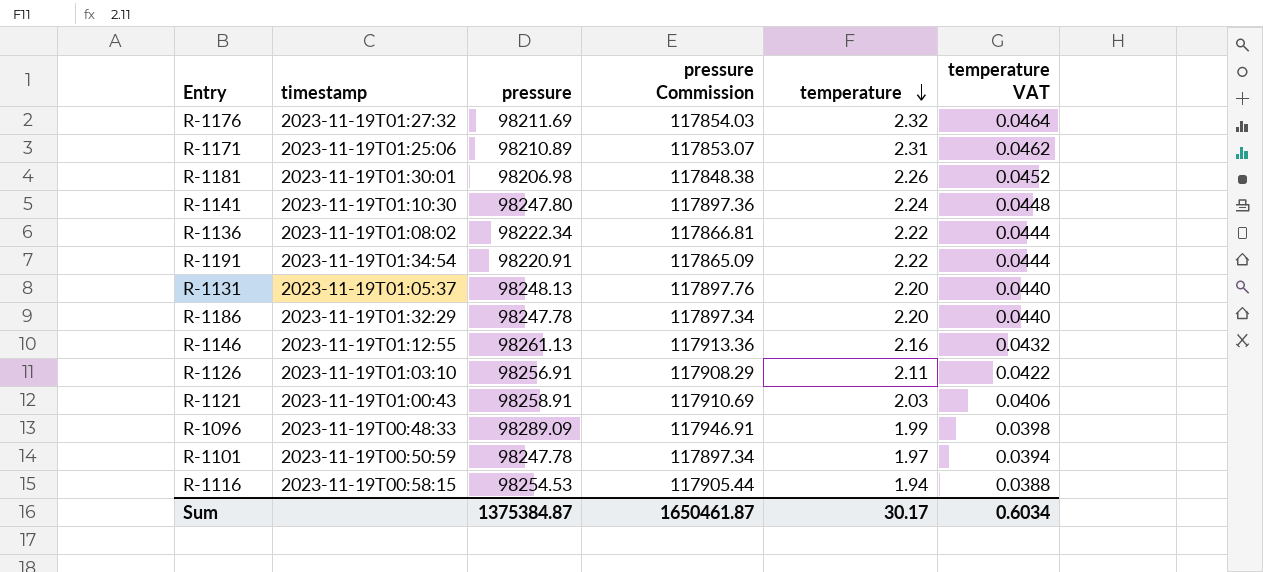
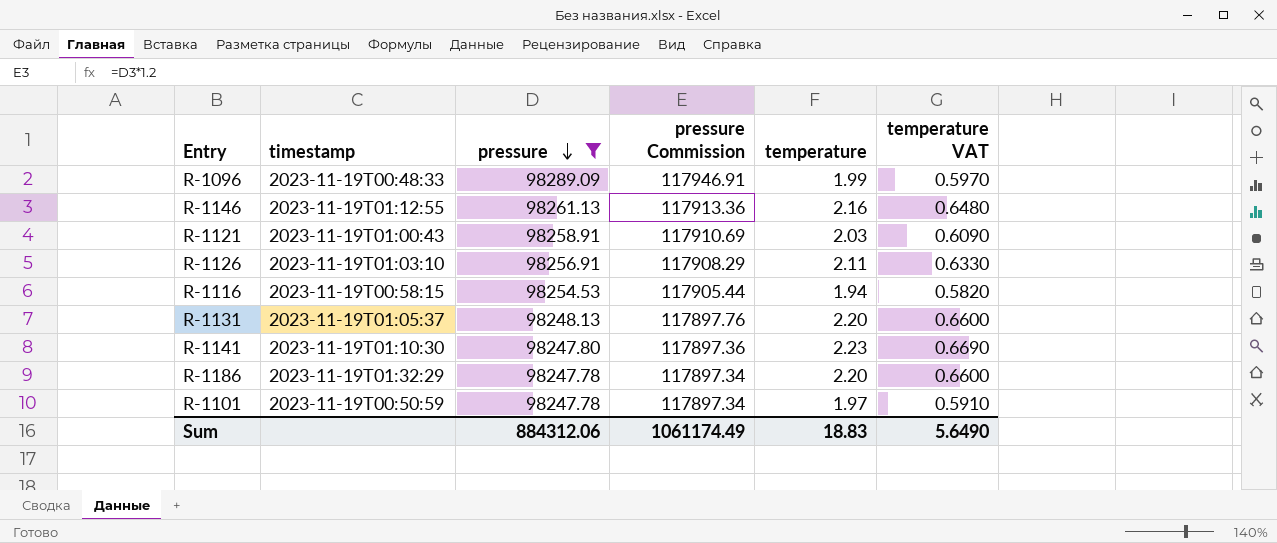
filter: none -> pressure >= 98247.78
row order: temperature descending -> pressure descending
column temperature VAT | formula: [temperature] * 0.02 -> [temperature] * 0.3
R-1141 | temperature: 2.24 -> 2.23
Sum | pressure: 1375384.87 -> 884312.06
Sum | pressure Commission: 1650461.87 -> 1061174.49
Sum | temperature: 30.17 -> 18.83
Sum | temperature VAT: 0.6034 -> 5.6490

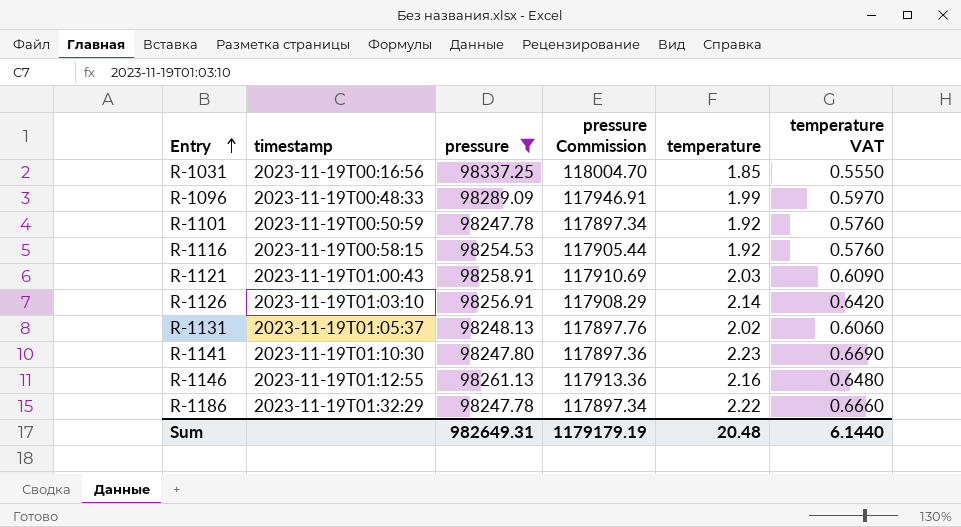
row order: pressure descending -> Entry ascending
row R-1031: none -> 2023-11-19T00:16:56 | 98337.25 | 118004.70 | 1.85 | 0.5550
R-1101 | temperature: 1.97 -> 1.92
R-1101 | temperature VAT: 0.5910 -> 0.5760
R-1116 | temperature: 1.94 -> 1.92
R-1116 | temperature VAT: 0.5820 -> 0.5760
R-1126 | temperature: 2.11 -> 2.14
R-1126 | temperature VAT: 0.6330 -> 0.6420
R-1131 | temperature: 2.20 -> 2.02
R-1131 | temperature VAT: 0.6600 -> 0.6060
R-1186 | temperature: 2.20 -> 2.22
R-1186 | temperature VAT: 0.6600 -> 0.6660
Sum | pressure: 884312.06 -> 982649.31
Sum | pressure Commission: 1061174.49 -> 1179179.19
Sum | temperature: 18.83 -> 20.48
Sum | temperature VAT: 5.6490 -> 6.1440

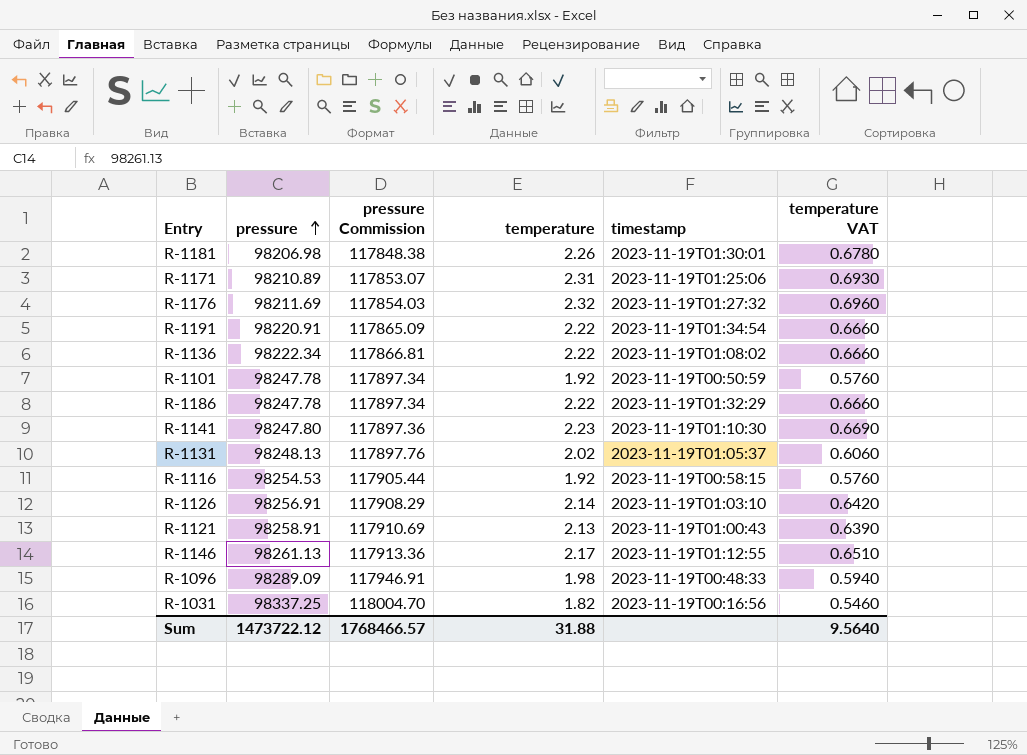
filter: pressure >= 98247.78 -> none
row order: Entry ascending -> pressure ascending
column timestamp | position: 2 -> 5
R-1121 | temperature: 2.03 -> 2.13
R-1121 | temperature VAT: 0.6090 -> 0.6390
R-1146 | temperature: 2.16 -> 2.17
R-1146 | temperature VAT: 0.6480 -> 0.6510
R-1096 | temperature: 1.99 -> 1.98
R-1096 | temperature VAT: 0.5970 -> 0.5940
R-1031 | temperature: 1.85 -> 1.82
R-1031 | temperature VAT: 0.5550 -> 0.5460
Sum | pressure: 982649.31 -> 1473722.12
Sum | pressure Commission: 1179179.19 -> 1768466.57
Sum | temperature: 20.48 -> 31.88
Sum | temperature VAT: 6.1440 -> 9.5640

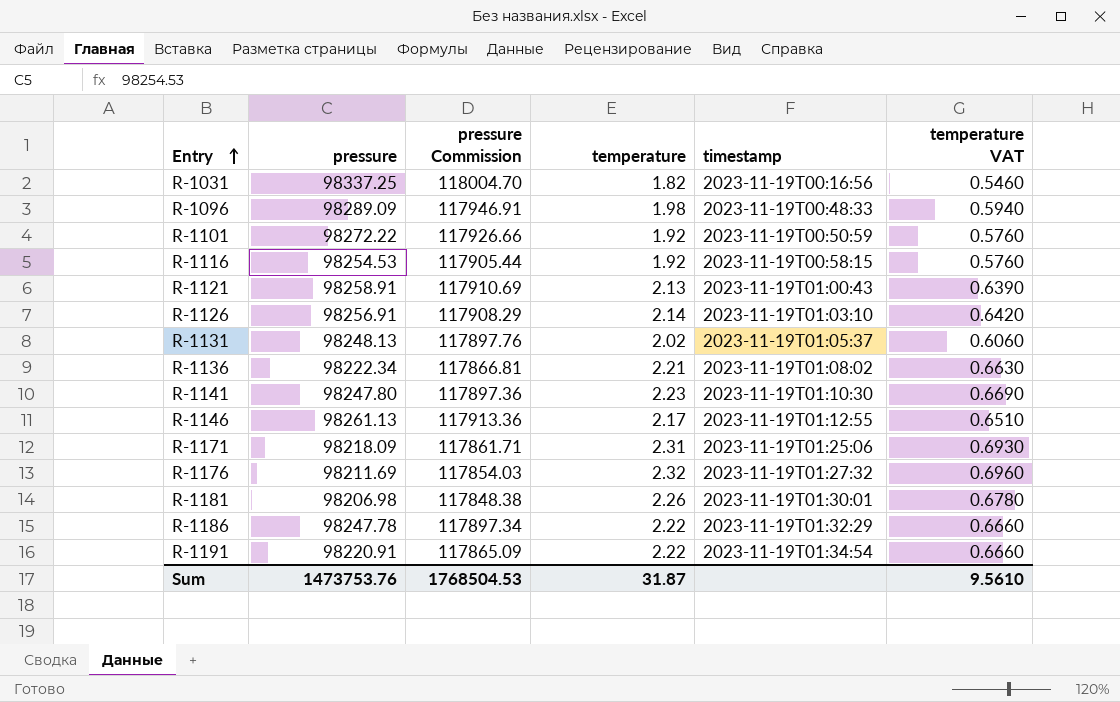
row order: pressure ascending -> Entry ascending
R-1101 | pressure: 98247.78 -> 98272.22
R-1101 | pressure Commission: 117897.34 -> 117926.66
R-1136 | temperature: 2.22 -> 2.21
R-1136 | temperature VAT: 0.6660 -> 0.6630
R-1171 | pressure: 98210.89 -> 98218.09
R-1171 | pressure Commission: 117853.07 -> 117861.71
Sum | pressure: 1473722.12 -> 1473753.76
Sum | pressure Commission: 1768466.57 -> 1768504.53
Sum | temperature: 31.88 -> 31.87
Sum | temperature VAT: 9.5640 -> 9.5610

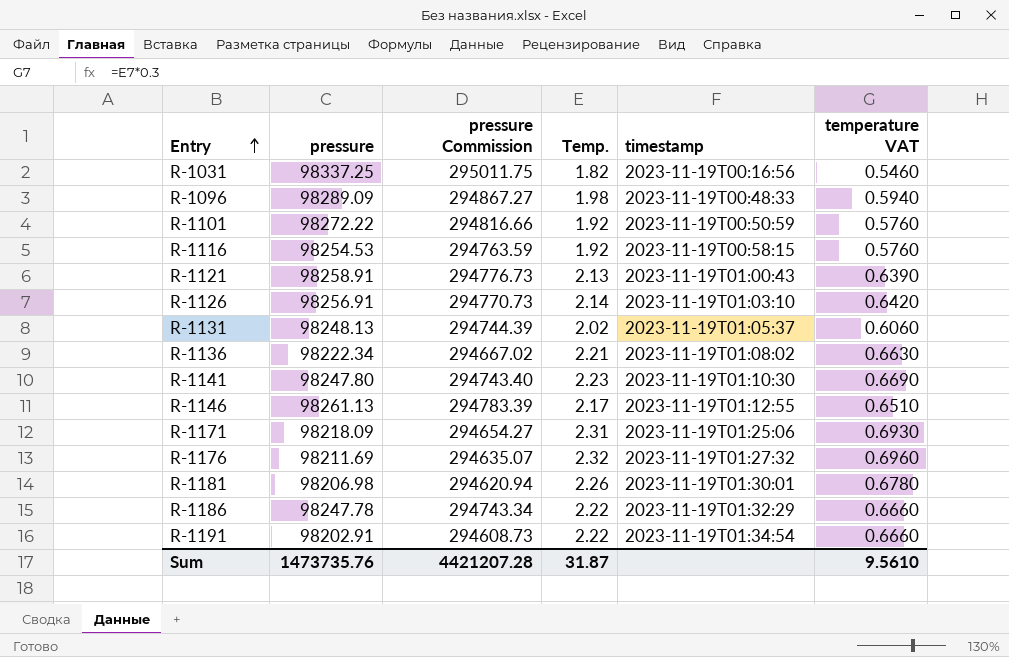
column pressure Commission | formula: [pressure] * 1.2 -> [pressure] * 3
column name: temperature -> Temp.
R-1191 | pressure: 98220.91 -> 98202.91
Sum | pressure: 1473753.76 -> 1473735.76
Sum | pressure Commission: 1768504.53 -> 4421207.28

